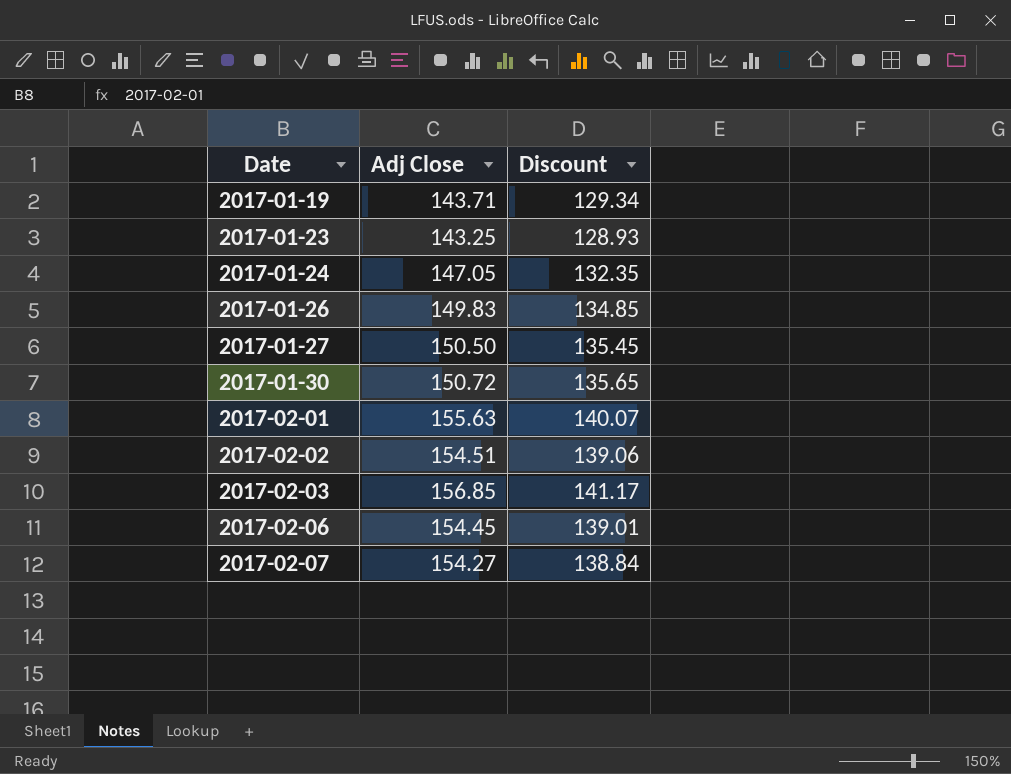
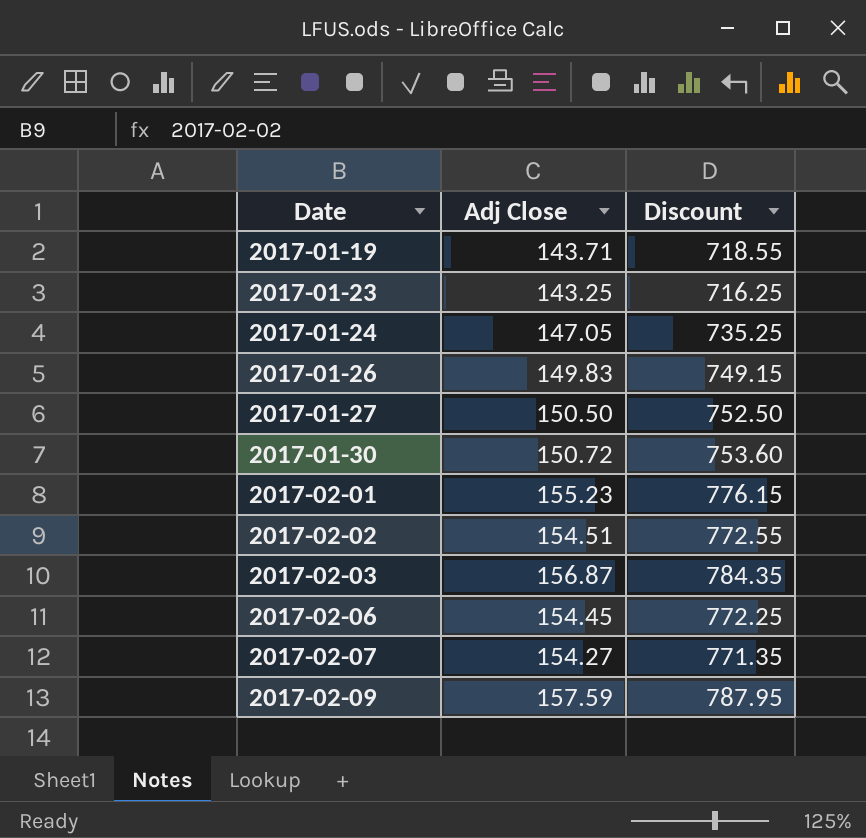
column Discount | formula: [Adj Close] * 0.9 -> [Adj Close] * 5
2017-02-01 | Adj Close: 155.63 -> 155.23
2017-02-03 | Adj Close: 156.85 -> 156.87
row 2017-02-09: none -> 157.59 | 787.95

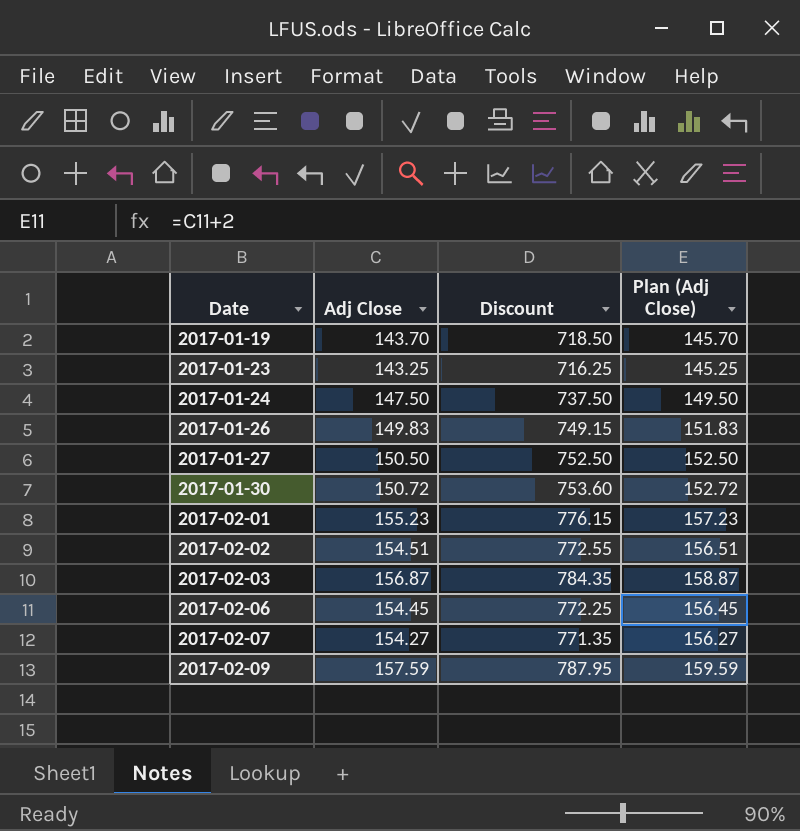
column Plan (Adj Close) | formula: none -> [Adj Close] + 2
2017-01-19 | Adj Close: 143.71 -> 143.70
2017-01-19 | Discount: 718.55 -> 718.50
2017-01-24 | Adj Close: 147.05 -> 147.50
2017-01-24 | Discount: 735.25 -> 737.50

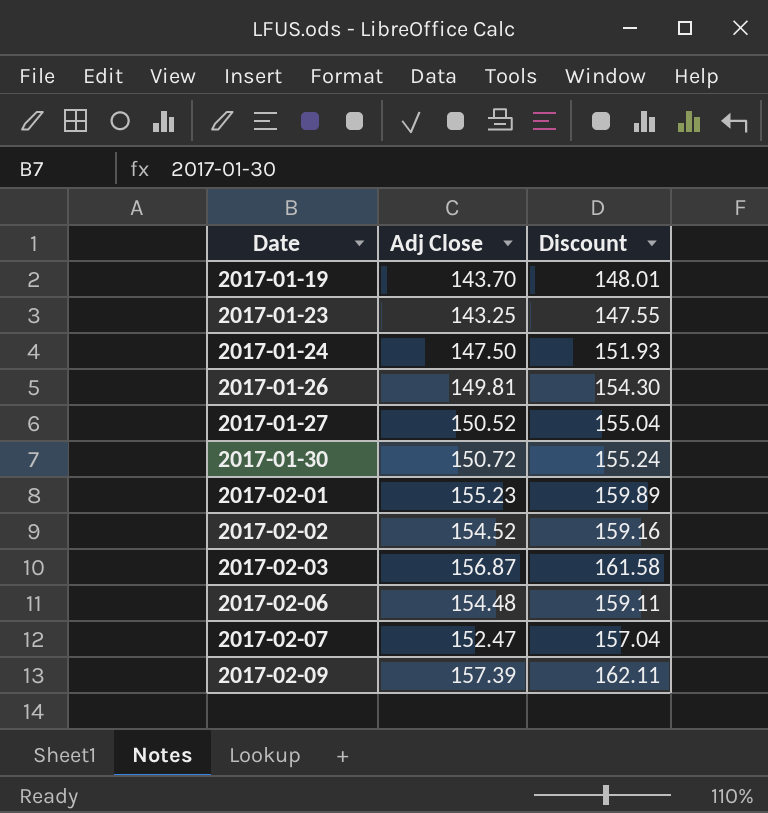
column Plan (Adj Close) | formula: [Adj Close] + 2 -> none
column Discount | formula: [Adj Close] * 5 -> [Adj Close] * 1.03
2017-01-26 | Adj Close: 149.83 -> 149.81
2017-01-27 | Adj Close: 150.50 -> 150.52
2017-02-02 | Adj Close: 154.51 -> 154.52
2017-02-06 | Adj Close: 154.45 -> 154.48
2017-02-07 | Adj Close: 154.27 -> 152.47
2017-02-09 | Adj Close: 157.59 -> 157.39

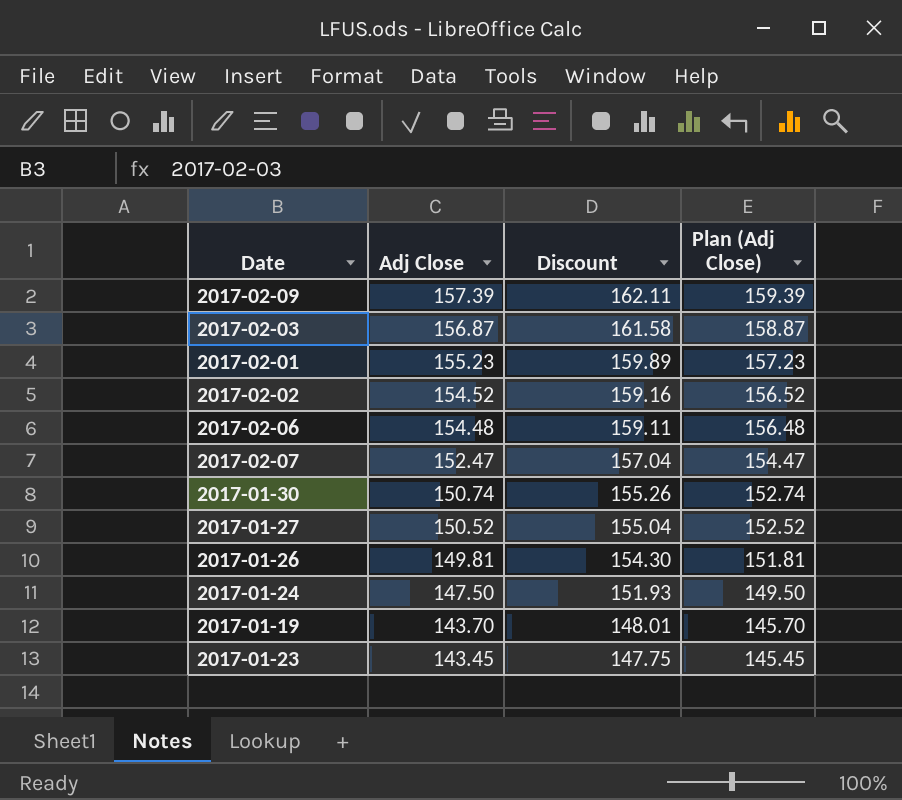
row order: Date ascending -> Adj Close descending
column Plan (Adj Close) | formula: none -> [Adj Close] + 2
2017-01-30 | Adj Close: 150.72 -> 150.74
2017-01-30 | Discount: 155.24 -> 155.26
2017-01-23 | Adj Close: 143.25 -> 143.45
2017-01-23 | Discount: 147.55 -> 147.75

